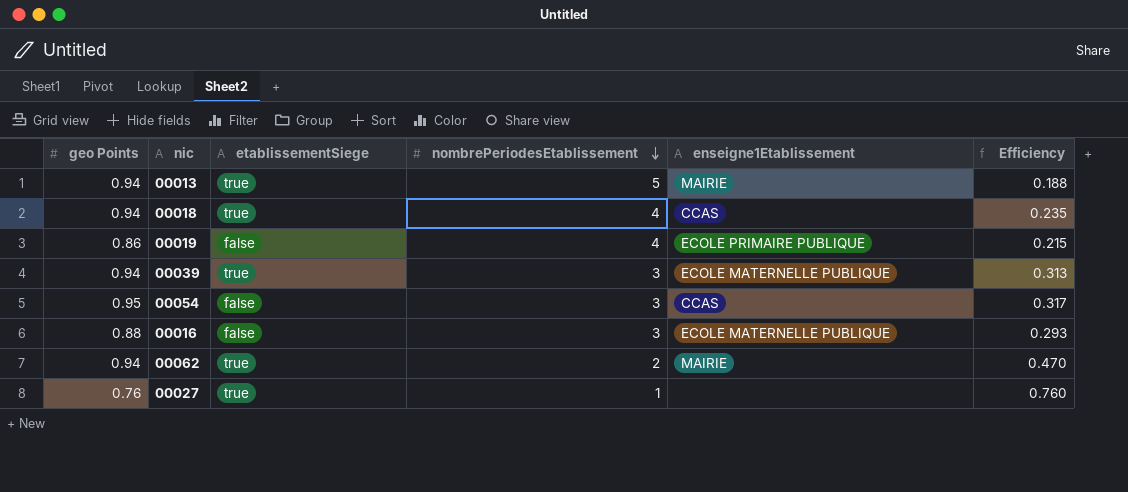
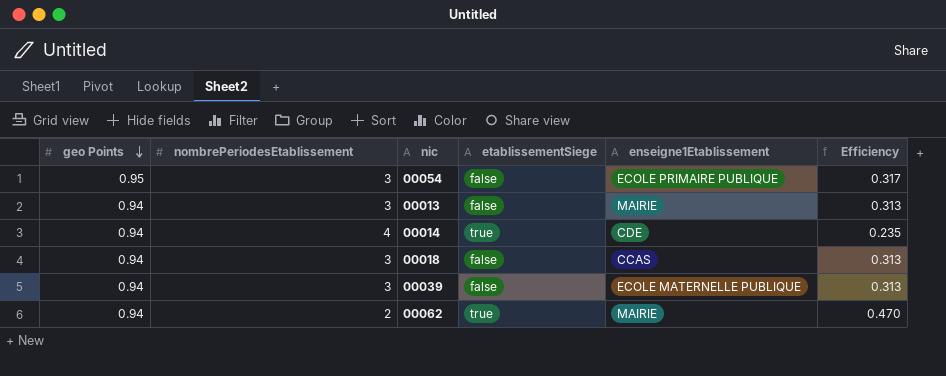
row order: nombrePeriodesEtablissement descending -> geo Points descending
column nombrePeriodesEtablissement | position: 4 -> 2
row 00019: 0.86 | false | 4 | ECOLE PRIMAIRE PUBLIQUE | 0.215 -> none
row 00016: 0.88 | false | 3 | ECOLE MATERNELLE PUBLIQUE | 0.293 -> none
row 00027: 0.76 | true | 1 | none | 0.760 -> none
00054 | enseigne1Etablissement: CCAS -> ECOLE PRIMAIRE PUBLIQUE
00013 | nombrePeriodesEtablissement: 5 -> 3
00013 | etablissementSiege: true -> false
00013 | Efficiency: 0.188 -> 0.313
row 00014: none -> 0.94 | 4 | true | CDE | 0.235
00018 | nombrePeriodesEtablissement: 4 -> 3
00018 | etablissementSiege: true -> false
00018 | Efficiency: 0.235 -> 0.313
00039 | etablissementSiege: true -> false

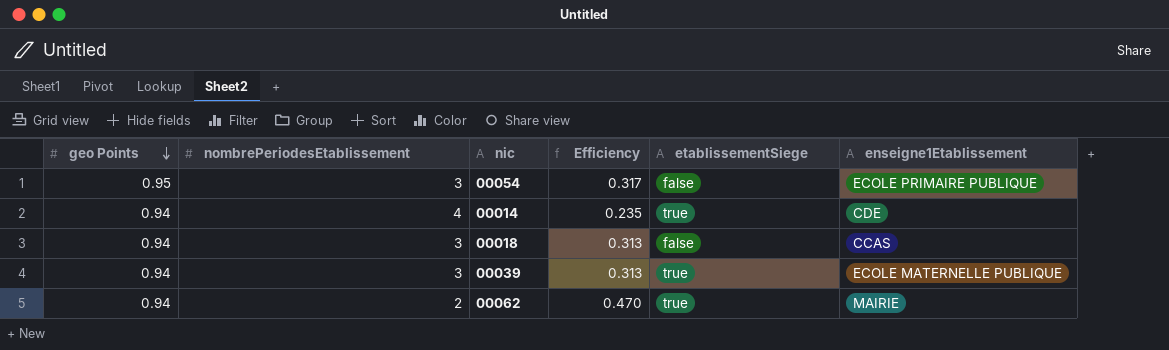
column Efficiency | position: 6 -> 4
row 00013: 0.94 | 3 | false | MAIRIE | 0.313 -> none
00039 | etablissementSiege: false -> true

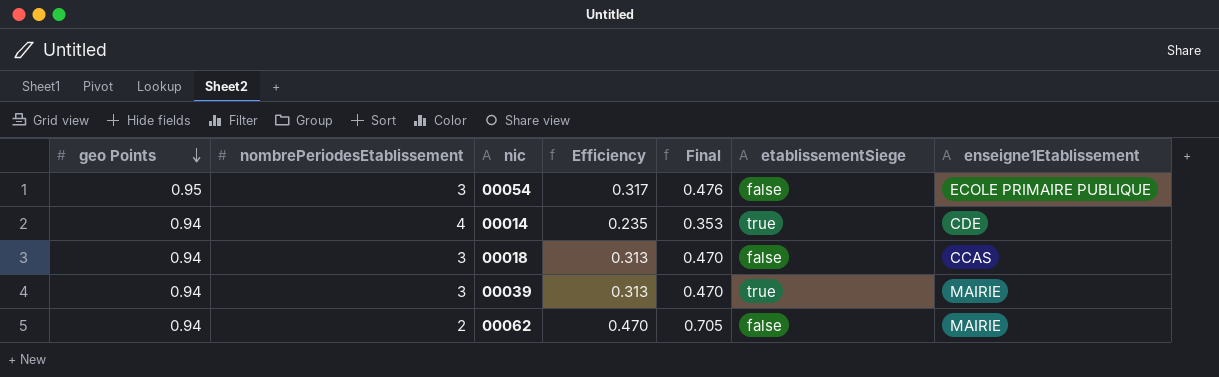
column Final | formula: none -> [Efficiency] * 1.5
00039 | enseigne1Etablissement: ECOLE MATERNELLE PUBLIQUE -> MAIRIE
00062 | etablissementSiege: true -> false

